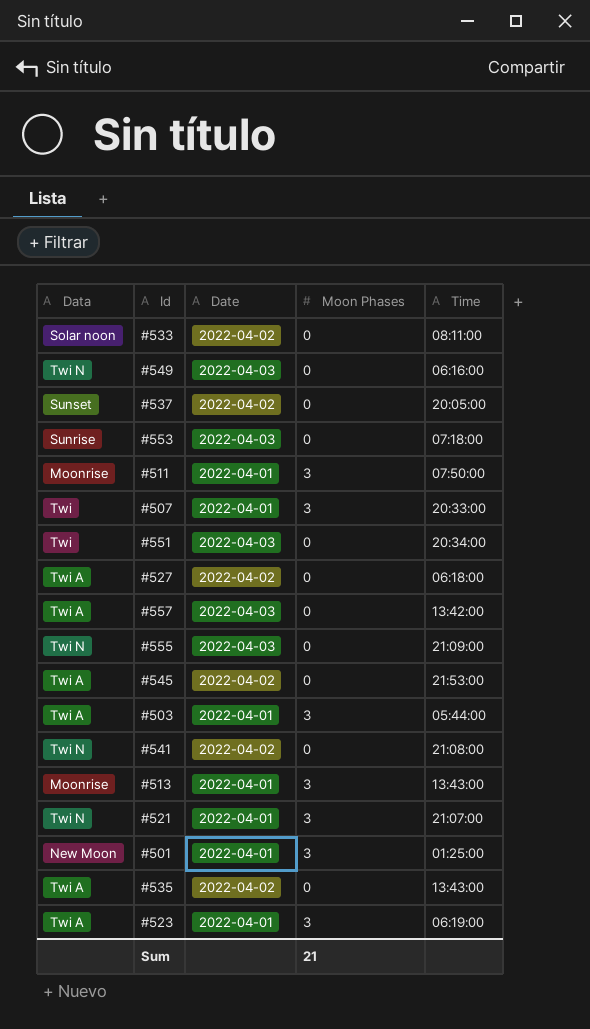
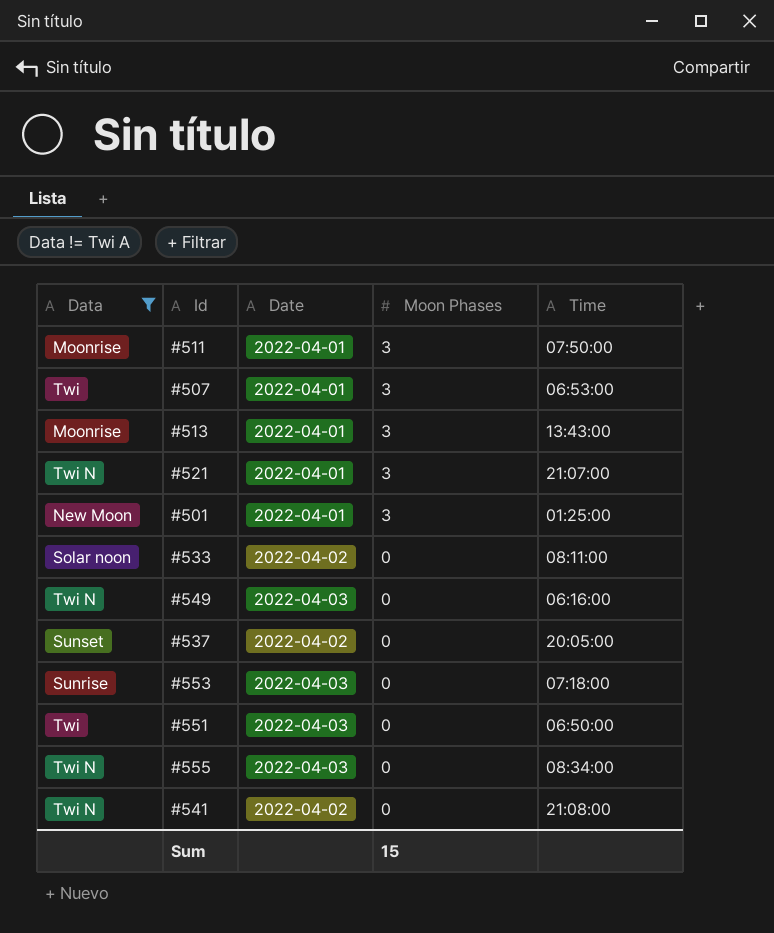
filter: none -> Data != Twi A
row order: none -> Moon Phases descending
#507 | Time: 20:33:00 -> 06:53:00
#551 | Time: 20:34:00 -> 06:50:00
#555 | Time: 21:09:00 -> 08:34:00
Sum | Moon Phases: 21 -> 15

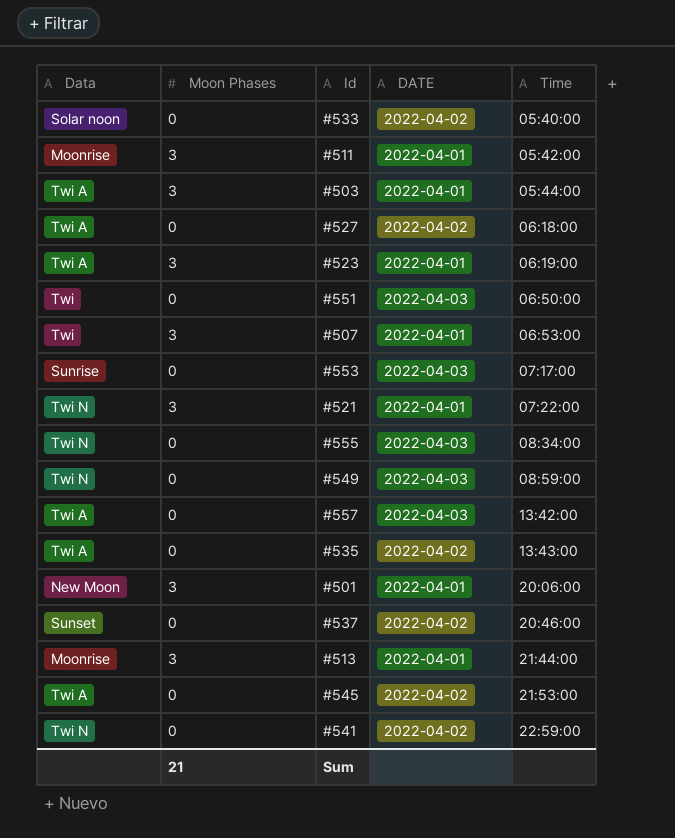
filter: Data != Twi A -> none
row order: Moon Phases descending -> Time ascending
column Moon Phases | position: 4 -> 2
column name: Date -> DATE
#533 | Time: 08:11:00 -> 05:40:00
#511 | Time: 07:50:00 -> 05:42:00
#553 | Time: 07:18:00 -> 07:17:00
#521 | Time: 21:07:00 -> 07:22:00
#549 | Time: 06:16:00 -> 08:59:00
#501 | Time: 01:25:00 -> 20:06:00
#537 | Time: 20:05:00 -> 20:46:00
#513 | Time: 13:43:00 -> 21:44:00
#541 | Time: 21:08:00 -> 22:59:00
Sum | Moon Phases: 15 -> 21

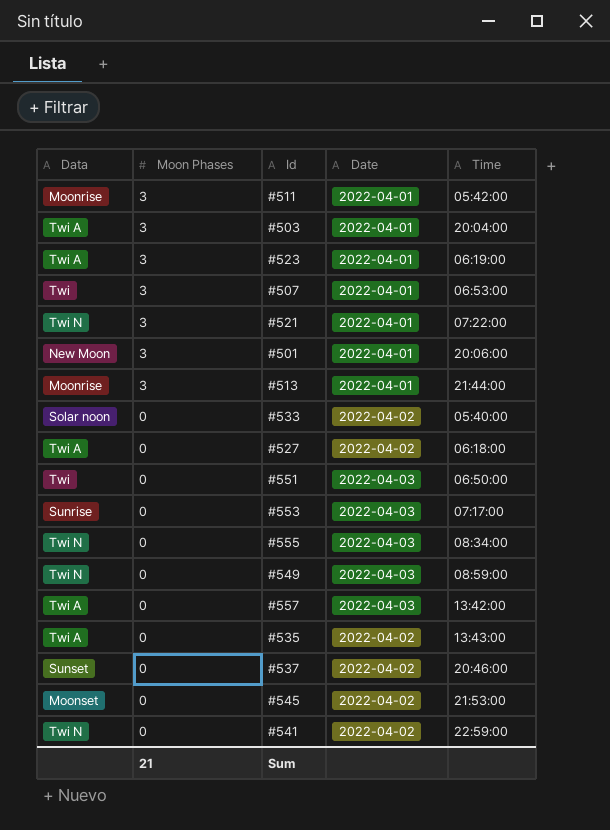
row order: Time ascending -> Moon Phases descending
column name: DATE -> Date
#503 | Time: 05:44:00 -> 20:04:00
#545 | Data: Twi A -> Moonset

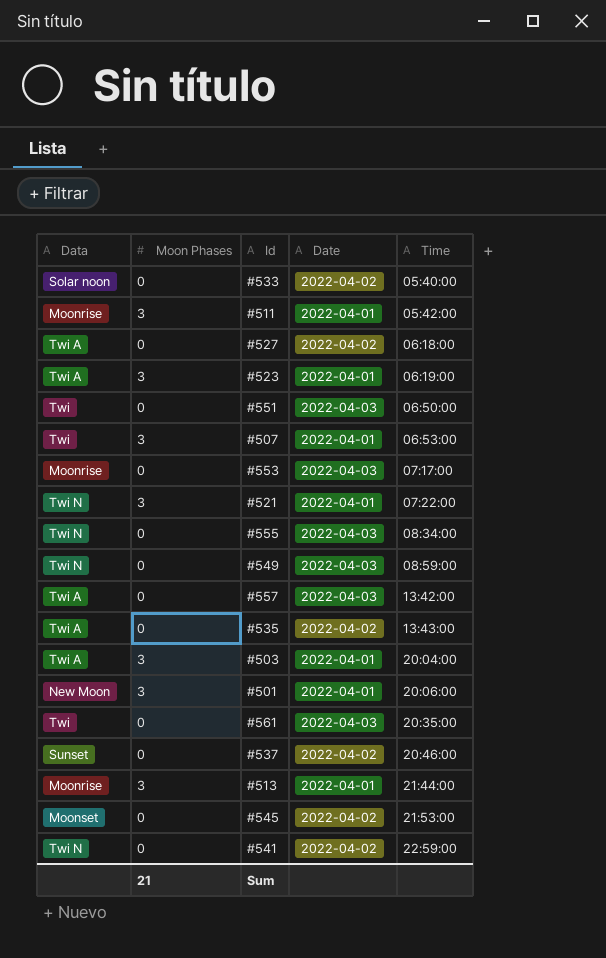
row order: Moon Phases descending -> Time ascending
#553 | Data: Sunrise -> Moonrise
row #561: none -> Twi | 0 | 2022-04-03 | 20:35:00

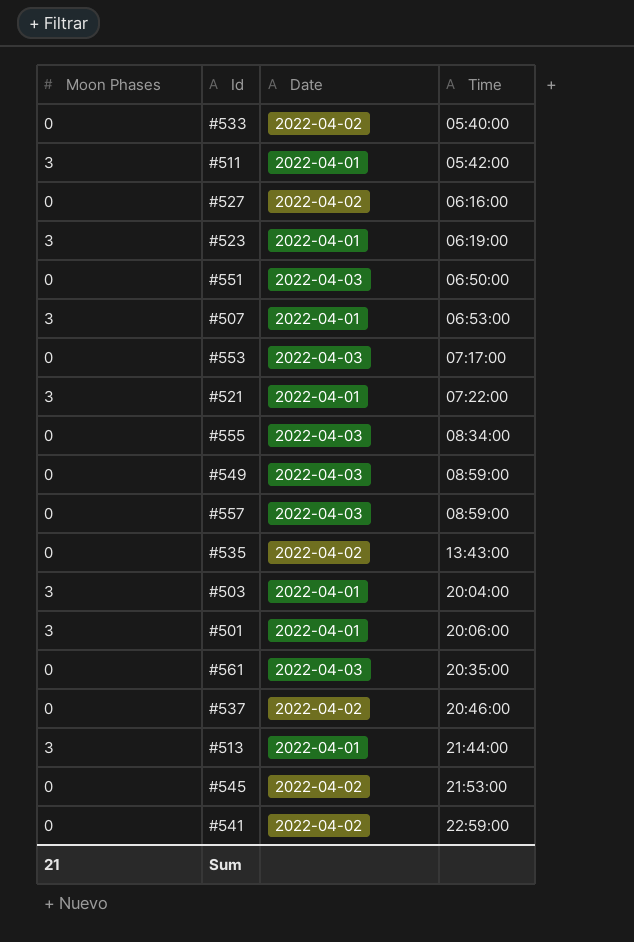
column Data | position: 1 -> none
#527 | Time: 06:18:00 -> 06:16:00
#557 | Time: 13:42:00 -> 08:59:00

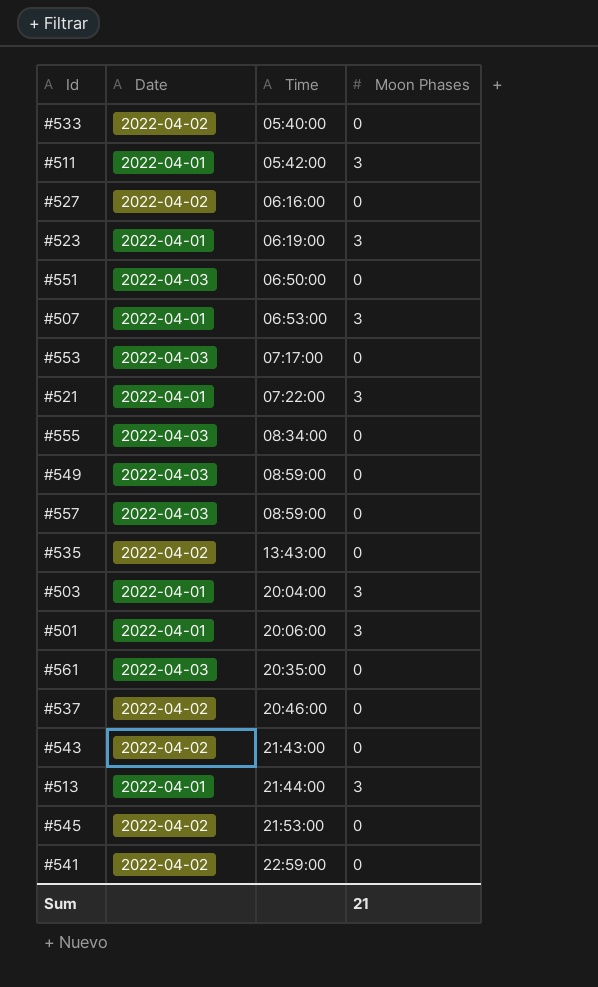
column Moon Phases | position: 1 -> 4
row #543: none -> 2022-04-02 | 21:43:00 | 0

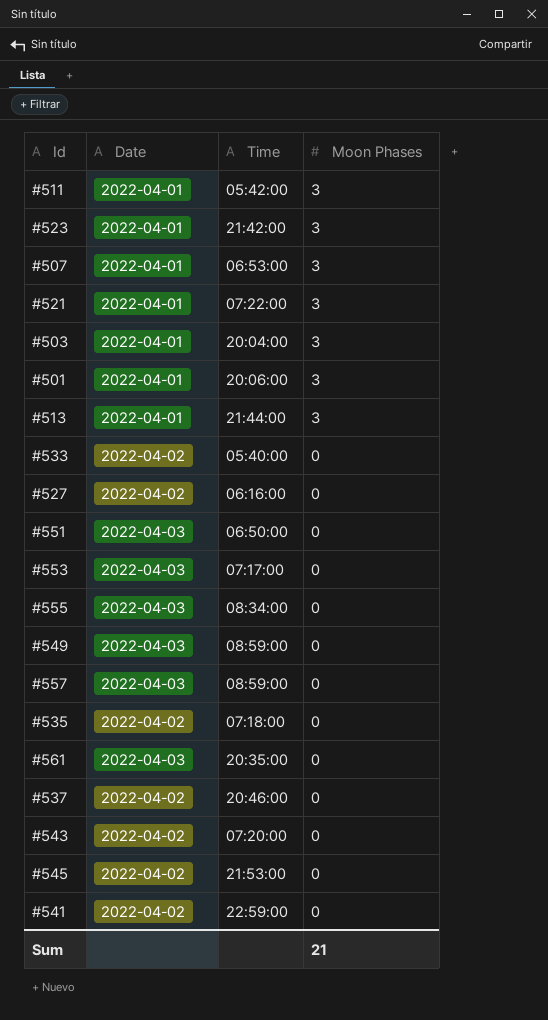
row order: Time ascending -> Moon Phases descending
#523 | Time: 06:19:00 -> 21:42:00
#535 | Time: 13:43:00 -> 07:18:00
#543 | Time: 21:43:00 -> 07:20:00

